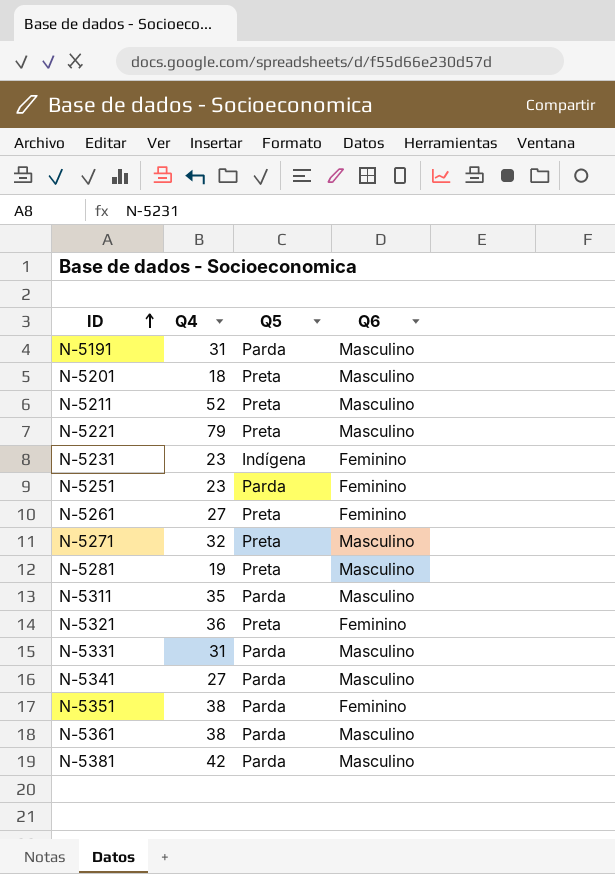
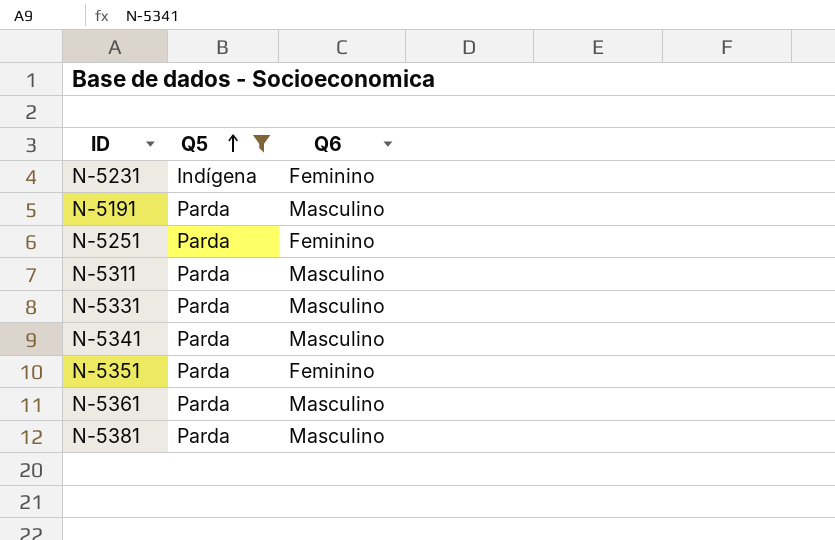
filter: none -> Q5 != Preta
row order: ID ascending -> Q5 ascending
column Q4 | position: 2 -> none

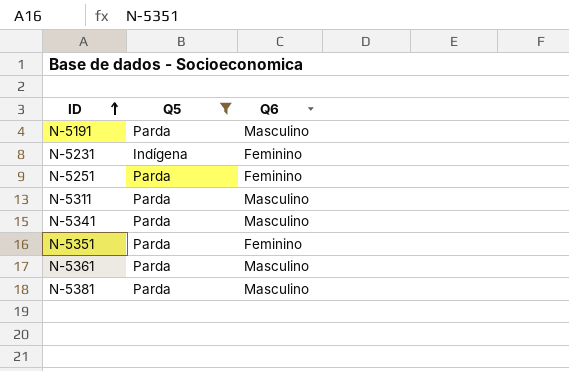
row order: Q5 ascending -> ID ascending
row N-5331: Parda | Masculino -> none

